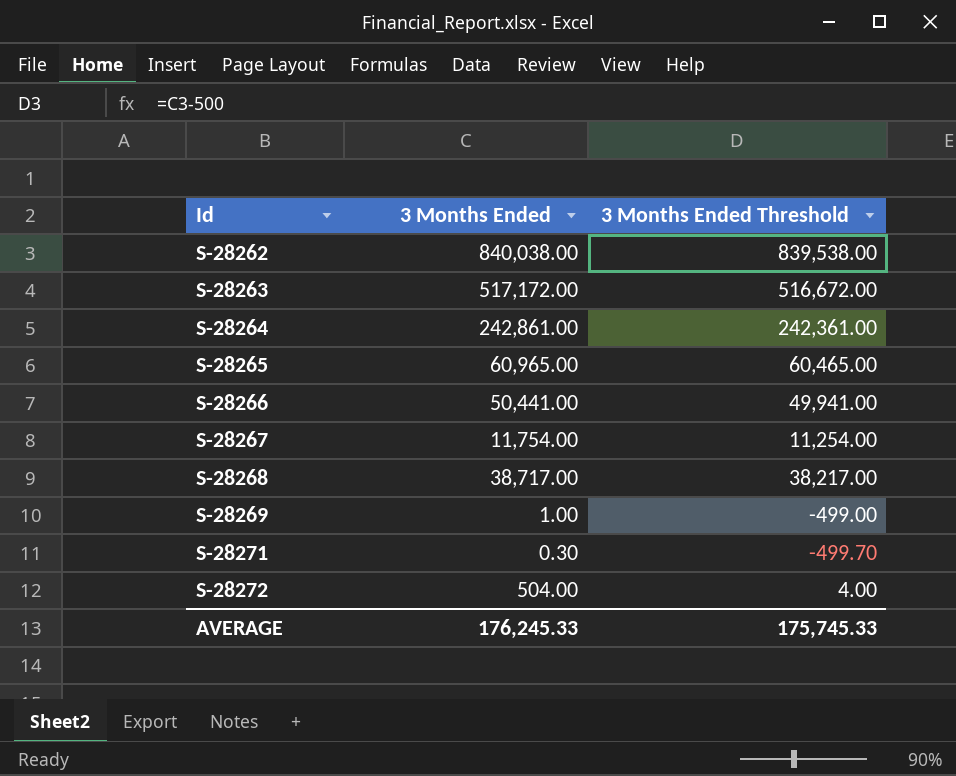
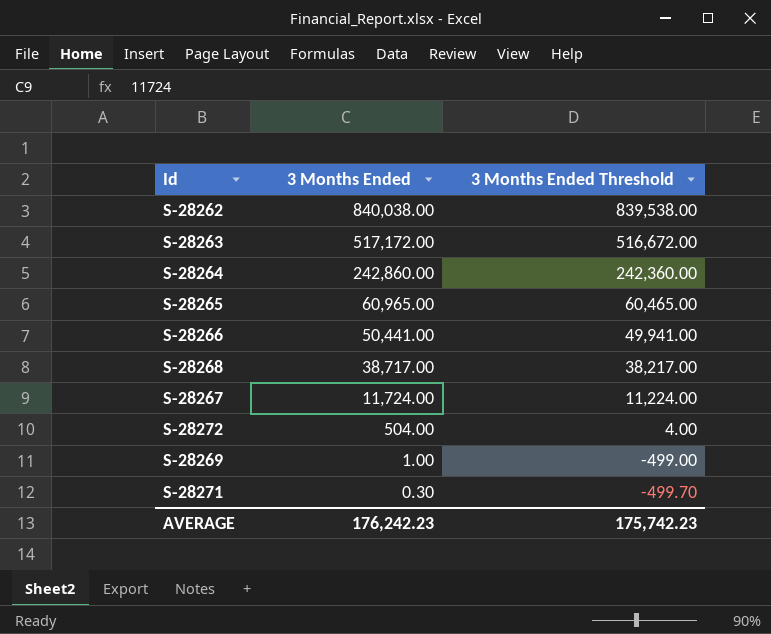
row order: Id ascending -> 3 Months Ended descending
S-28264 | 3 Months Ended: 242,861.00 -> 242,860.00
S-28264 | 3 Months Ended Threshold: 242,361.00 -> 242,360.00
S-28267 | 3 Months Ended: 11,754.00 -> 11,724.00
S-28267 | 3 Months Ended Threshold: 11,254.00 -> 11,224.00
AVERAGE | 3 Months Ended: 176,245.33 -> 176,242.23
AVERAGE | 3 Months Ended Threshold: 175,745.33 -> 175,742.23

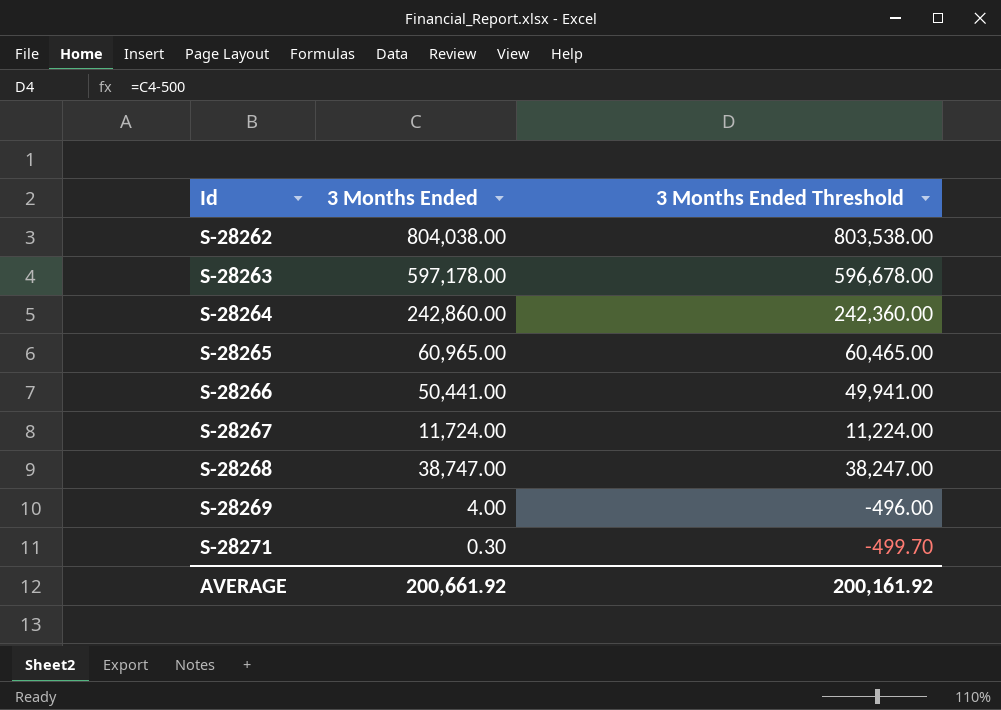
row order: 3 Months Ended descending -> Id ascending
row S-28272: 504.00 | 4.00 -> none
S-28262 | 3 Months Ended: 840,038.00 -> 804,038.00
S-28262 | 3 Months Ended Threshold: 839,538.00 -> 803,538.00
S-28263 | 3 Months Ended: 517,172.00 -> 597,178.00
S-28263 | 3 Months Ended Threshold: 516,672.00 -> 596,678.00
S-28268 | 3 Months Ended: 38,717.00 -> 38,747.00
S-28268 | 3 Months Ended Threshold: 38,217.00 -> 38,247.00
S-28269 | 3 Months Ended: 1.00 -> 4.00
S-28269 | 3 Months Ended Threshold: -499.00 -> -496.00
AVERAGE | 3 Months Ended: 176,242.23 -> 200,661.92
AVERAGE | 3 Months Ended Threshold: 175,742.23 -> 200,161.92

